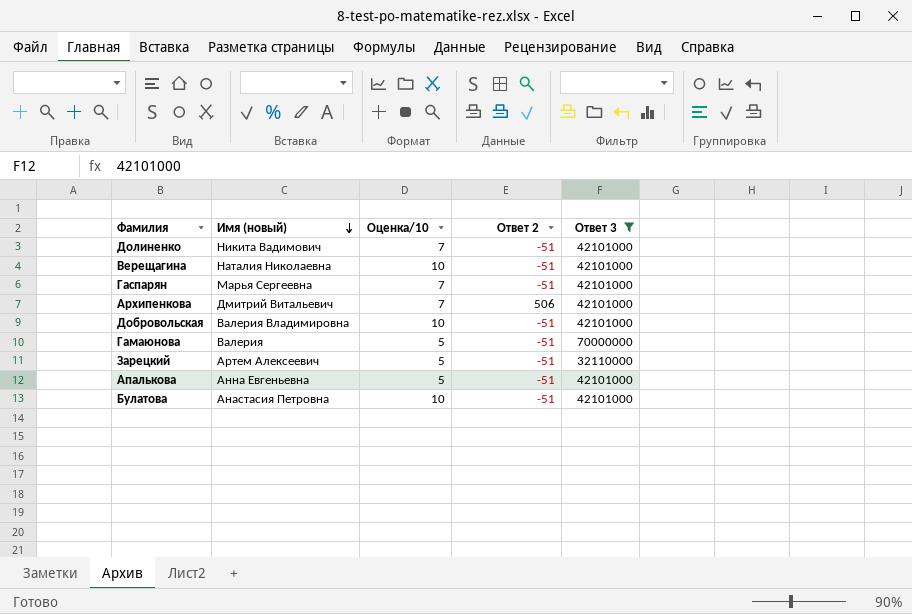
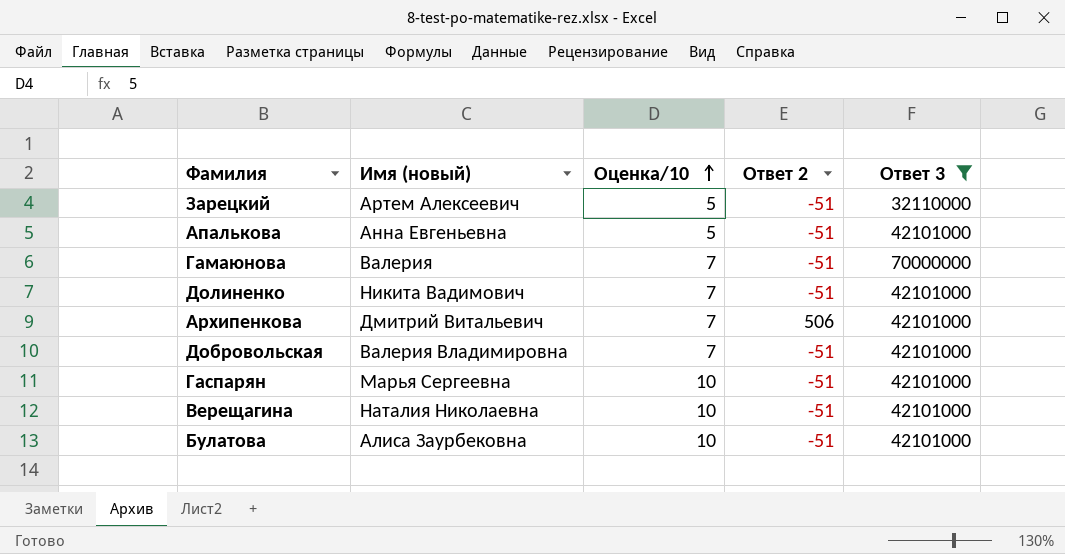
row order: Имя (новый) descending -> Оценка/10 ascending
Гамаюнова | Оценка/10: 5 -> 7
Добровольская | Оценка/10: 10 -> 7
Гаспарян | Оценка/10: 7 -> 10
Булатова | Имя (новый): Анастасия Петровна -> Aлиса Заурбековна

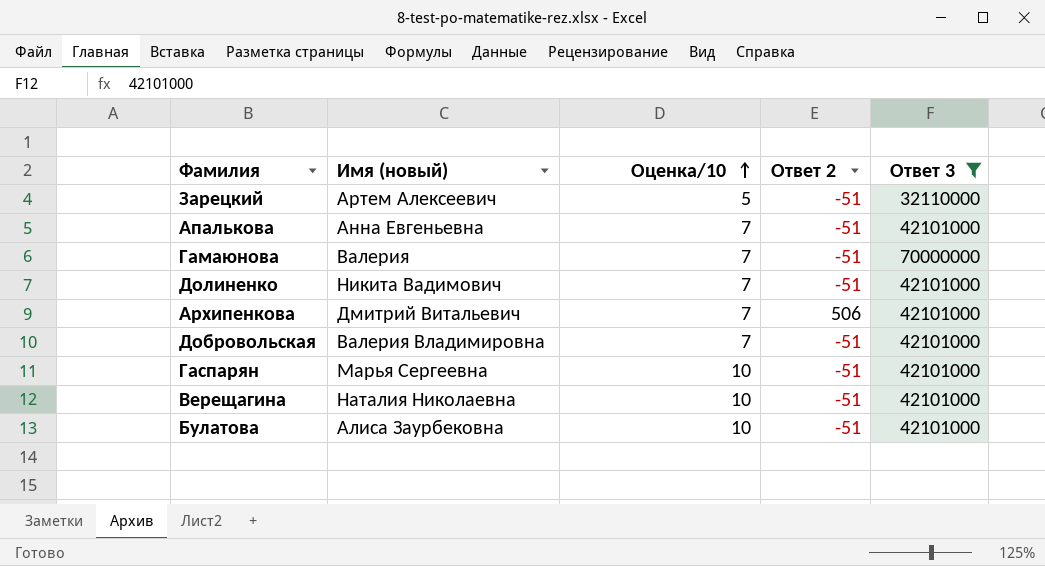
Апалькова | Оценка/10: 5 -> 7

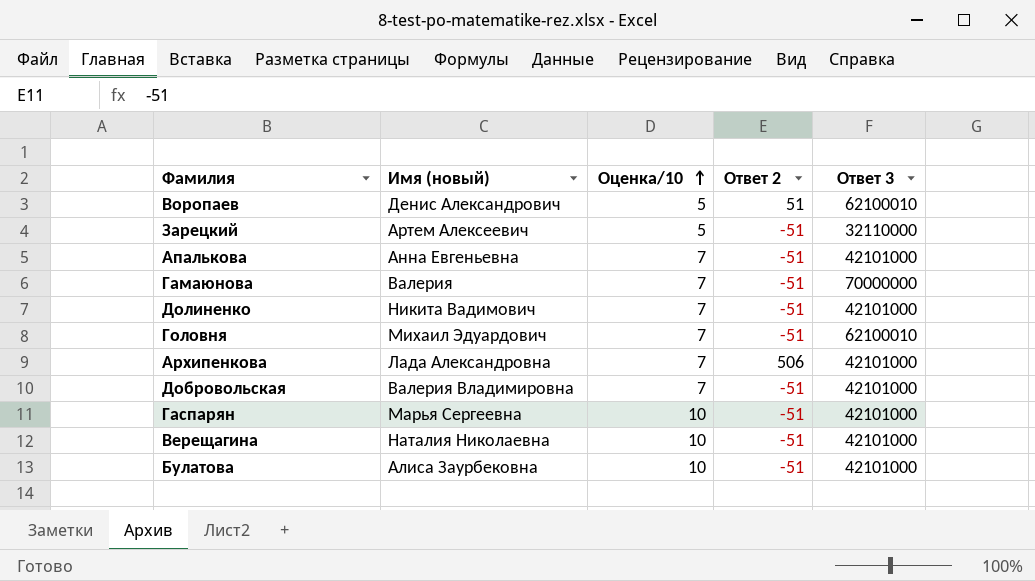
filter: Ответ 3 != 62100010 -> none
Архипенкова | Имя (новый): Дмитрий Витальевич -> Лада Александровна

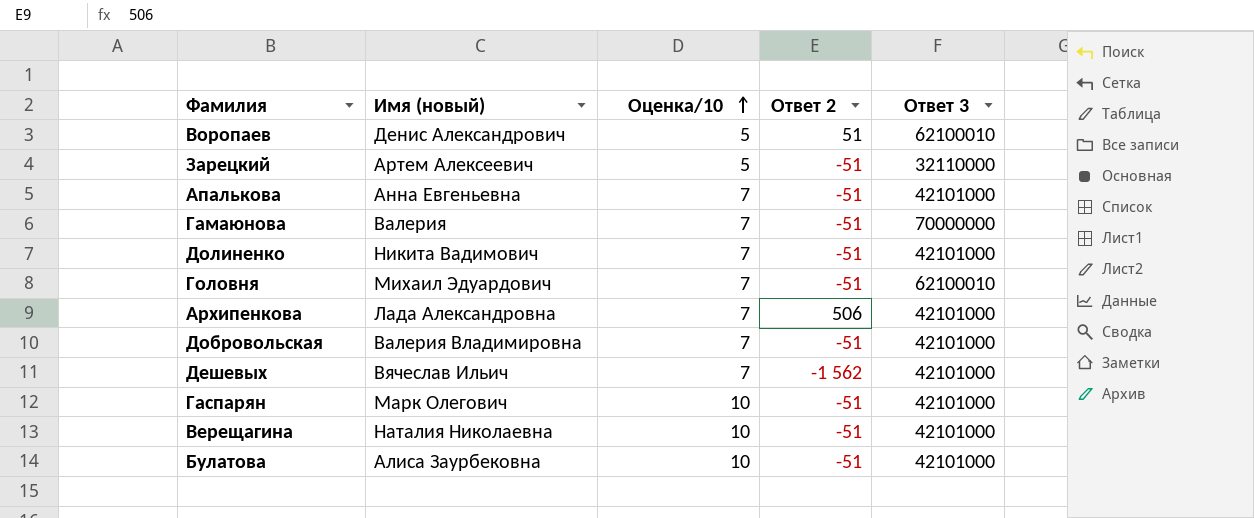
row Дешевых: none -> Вячеслав Ильич | 7 | -1 562 | 42101000
Гаспарян | Имя (новый): Марья Сергеевна -> Марк Олегович

